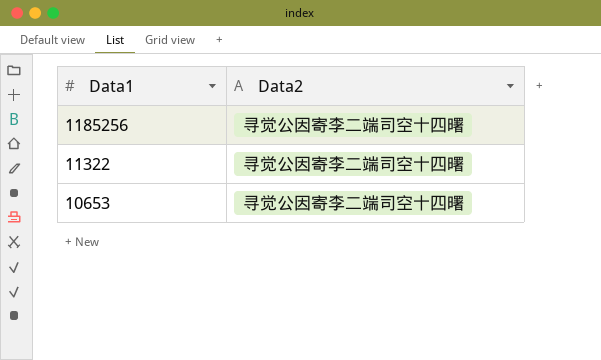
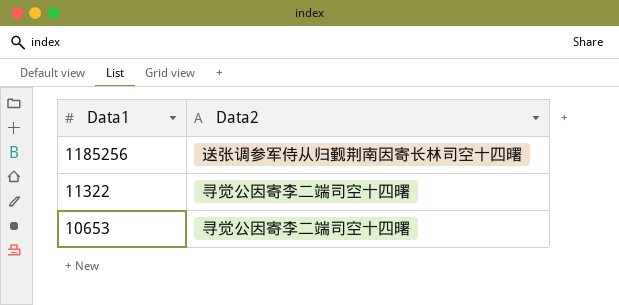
1185256 | Data2: 寻觉公因寄李二端司空十四曙 -> 送张调参军侍从归觐荆南因寄长林司空十四曙

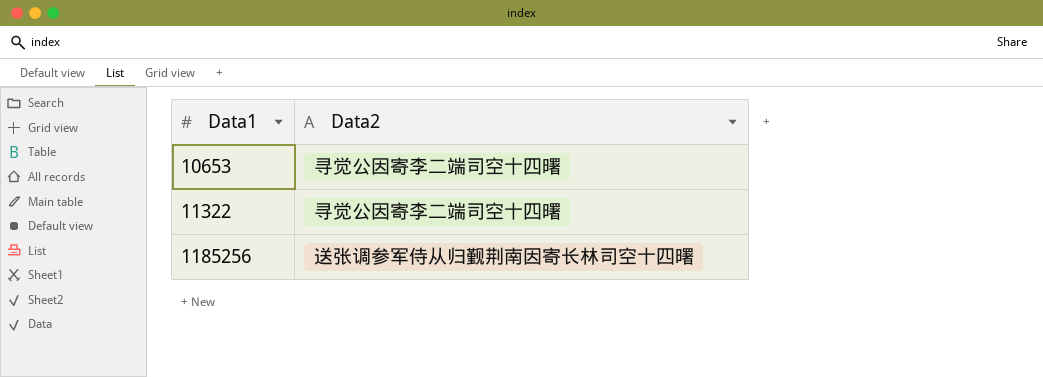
row order: Data1 descending -> Data1 ascending

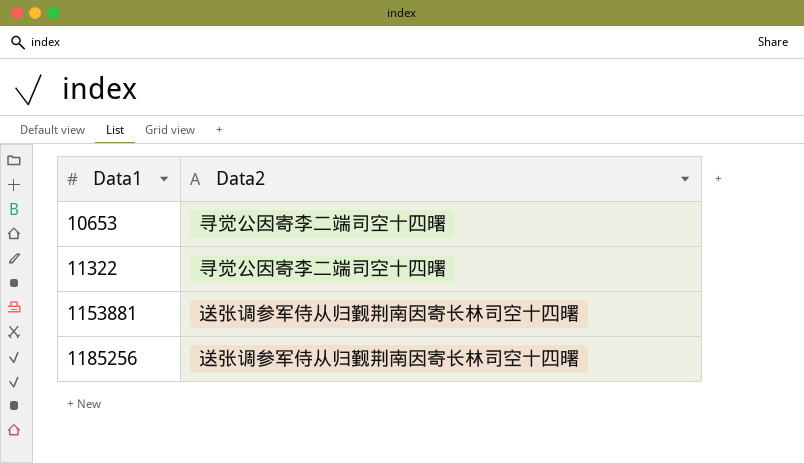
row 1153881: none -> 送张调参军侍从归觐荆南因寄长林司空十四曙

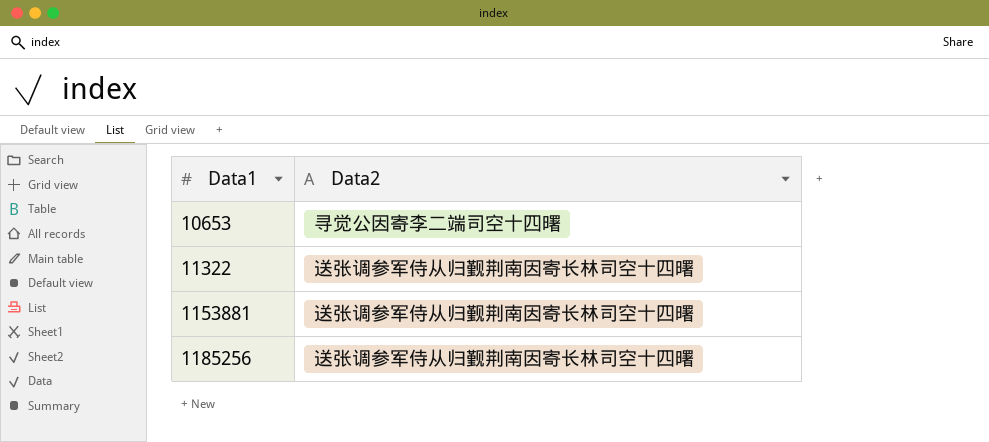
11322 | Data2: 寻觉公因寄李二端司空十四曙 -> 送张调参军侍从归觐荆南因寄长林司空十四曙

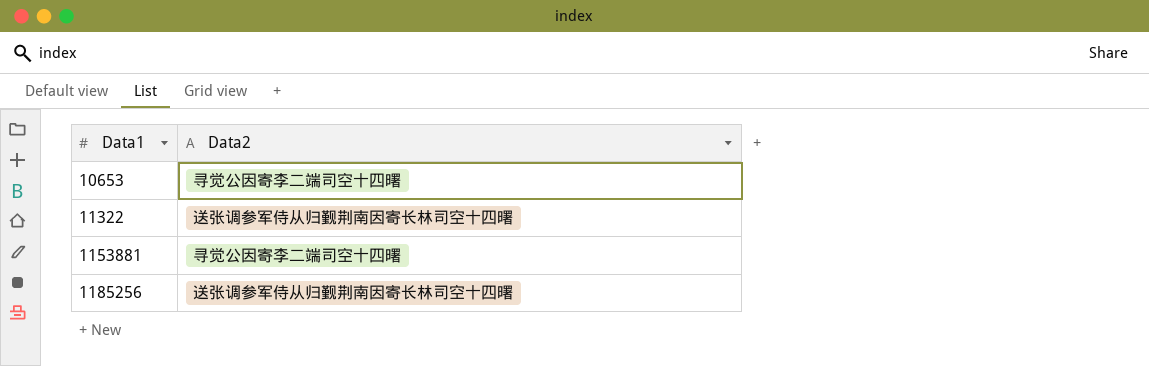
1153881 | Data2: 送张调参军侍从归觐荆南因寄长林司空十四曙 -> 寻觉公因寄李二端司空十四曙

